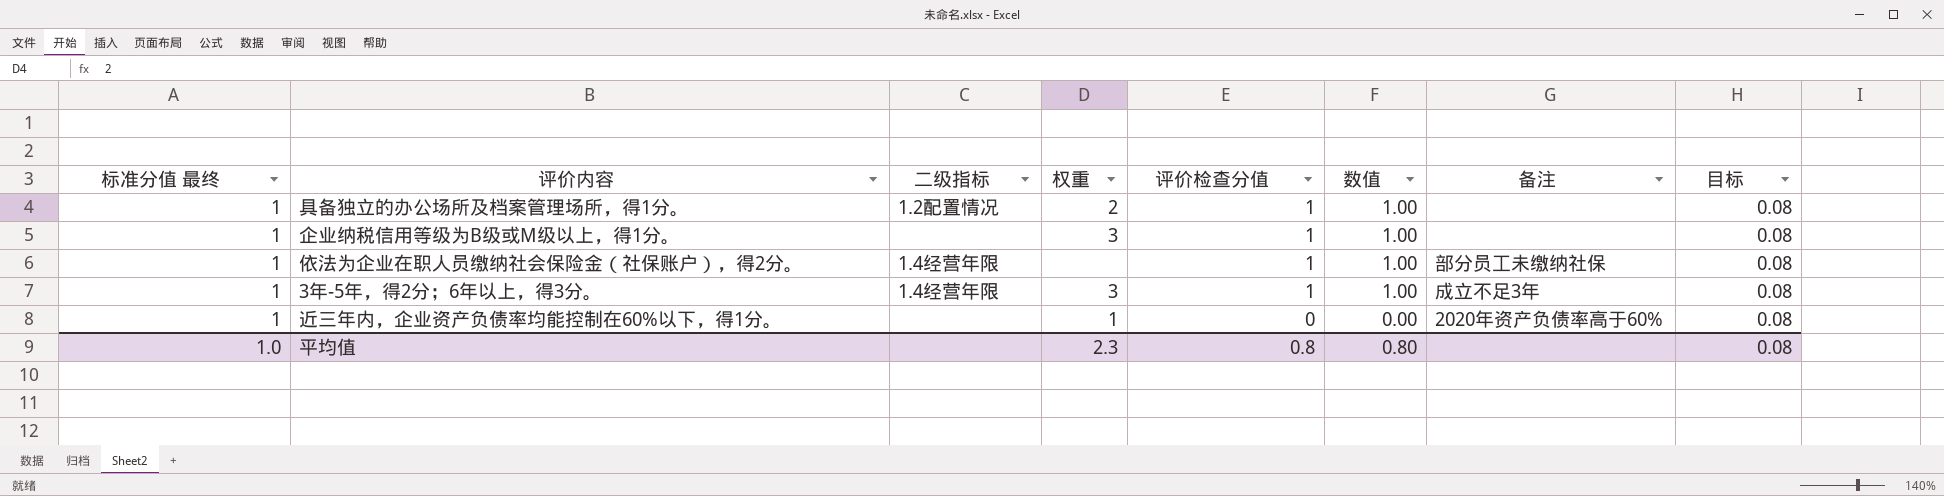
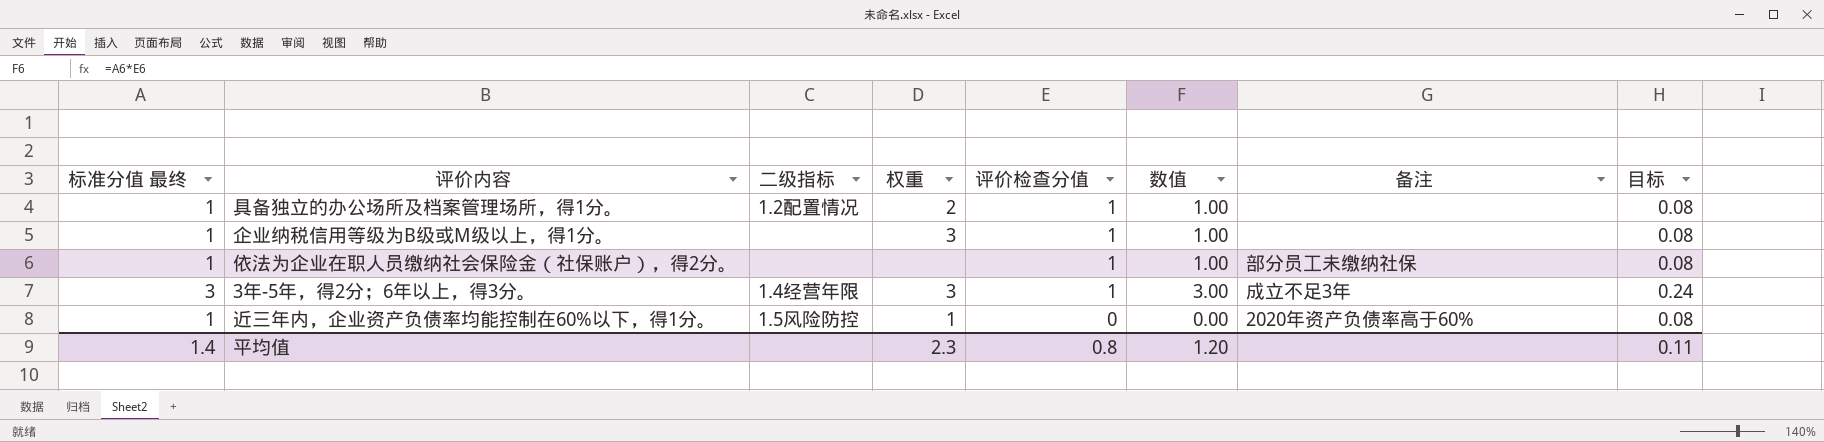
依法为企业在职人员缴纳社会保险金（社保账户），得2分。 | 二级指标: 1.4经营年限 -> none
3年-5年，得2分；6年以上，得3分。 | 标准分值 最终: 1 -> 3
3年-5年，得2分；6年以上，得3分。 | 数值: 1.00 -> 3.00
3年-5年，得2分；6年以上，得3分。 | 目标: 0.08 -> 0.24
近三年内，企业资产负债率均能控制在60%以下，得1分。 | 二级指标: none -> 1.5风险防控
平均值 | 标准分值 最终: 1.0 -> 1.4
平均值 | 数值: 0.80 -> 1.20
平均值 | 目标: 0.08 -> 0.11

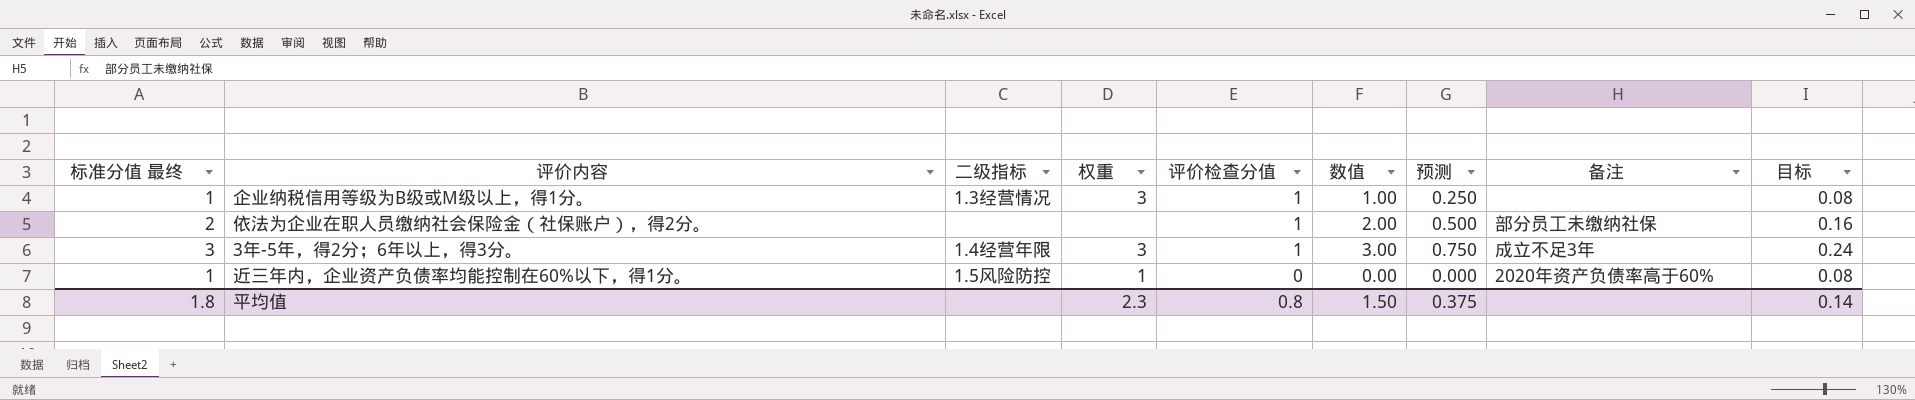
column 预测 | formula: none -> [数值] * 0.25
row 具备独立的办公场所及档案管理场所，得1分。: 1 | 1.2配置情况 | 2 | 1 | 1.00 | none | 0.08 -> none
企业纳税信用等级为B级或M级以上，得1分。 | 二级指标: none -> 1.3经营情况
依法为企业在职人员缴纳社会保险金（社保账户），得2分。 | 标准分值 最终: 1 -> 2
依法为企业在职人员缴纳社会保险金（社保账户），得2分。 | 数值: 1.00 -> 2.00
依法为企业在职人员缴纳社会保险金（社保账户），得2分。 | 目标: 0.08 -> 0.16
平均值 | 标准分值 最终: 1.4 -> 1.8
平均值 | 数值: 1.20 -> 1.50
平均值 | 目标: 0.11 -> 0.14

